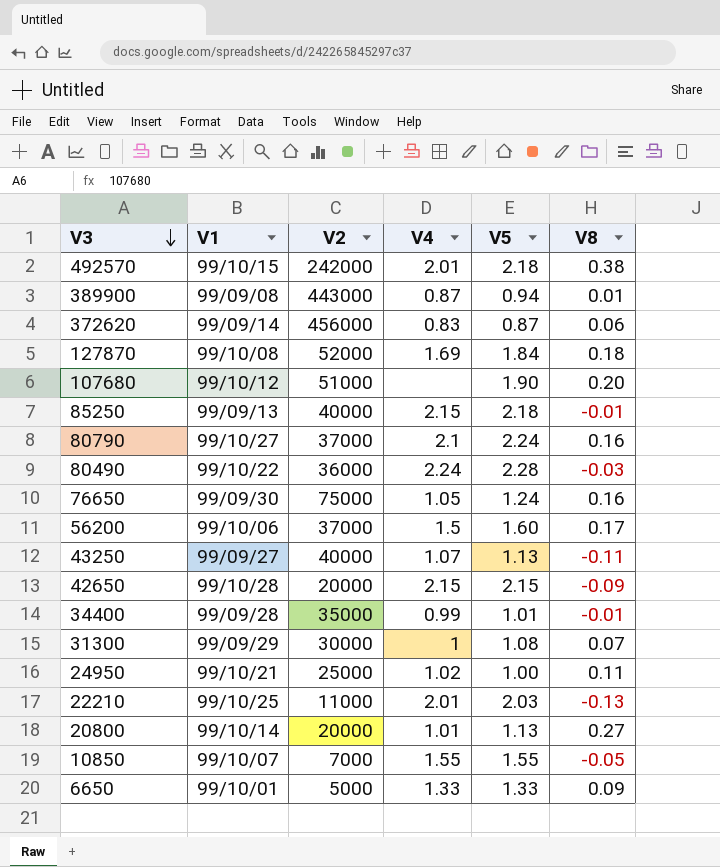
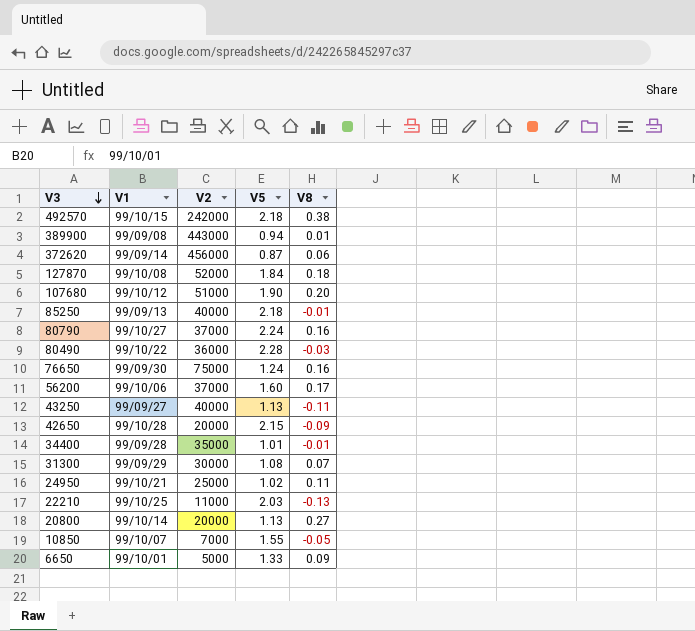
column V4 | position: 4 -> none
24950 | V5: 1.00 -> 1.02

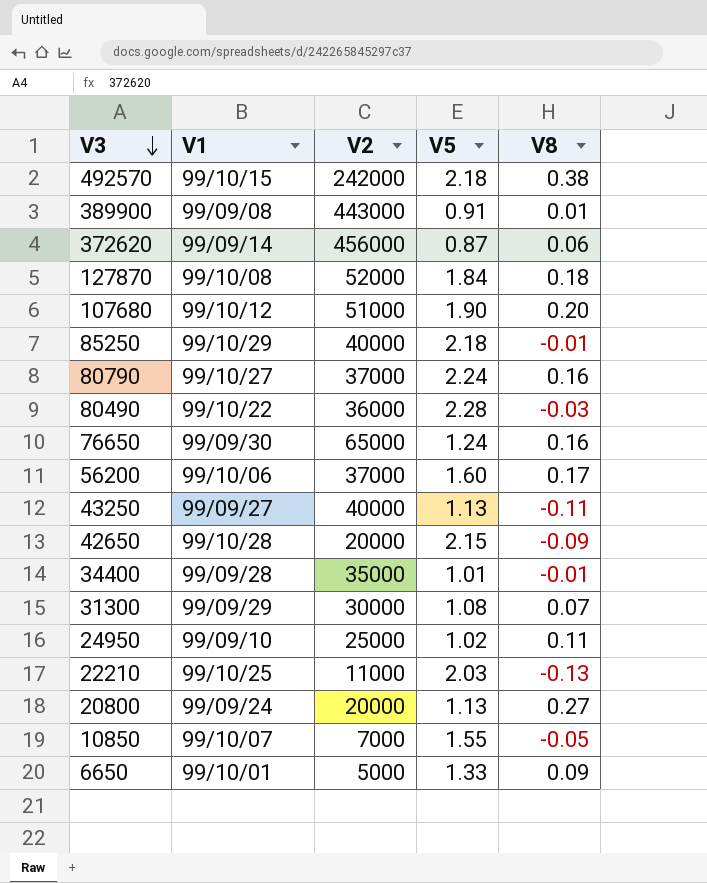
389900 | V5: 0.94 -> 0.91
85250 | V1: 99/09/13 -> 99/10/29
76650 | V2: 75000 -> 65000
24950 | V1: 99/10/21 -> 99/09/10
20800 | V1: 99/10/14 -> 99/09/24

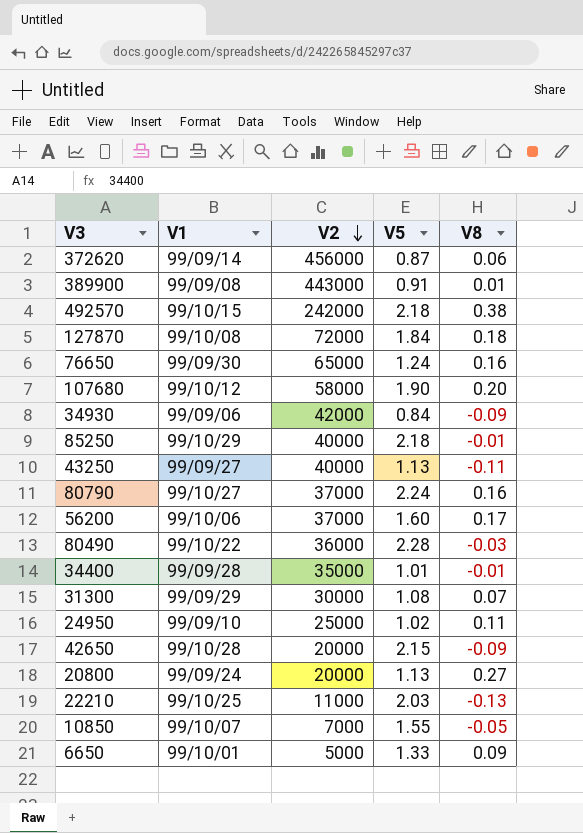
row order: V3 descending -> V2 descending
127870 | V2: 52000 -> 72000
107680 | V2: 51000 -> 58000
row 34930: none -> 99/09/06 | 42000 | 0.84 | -0.09

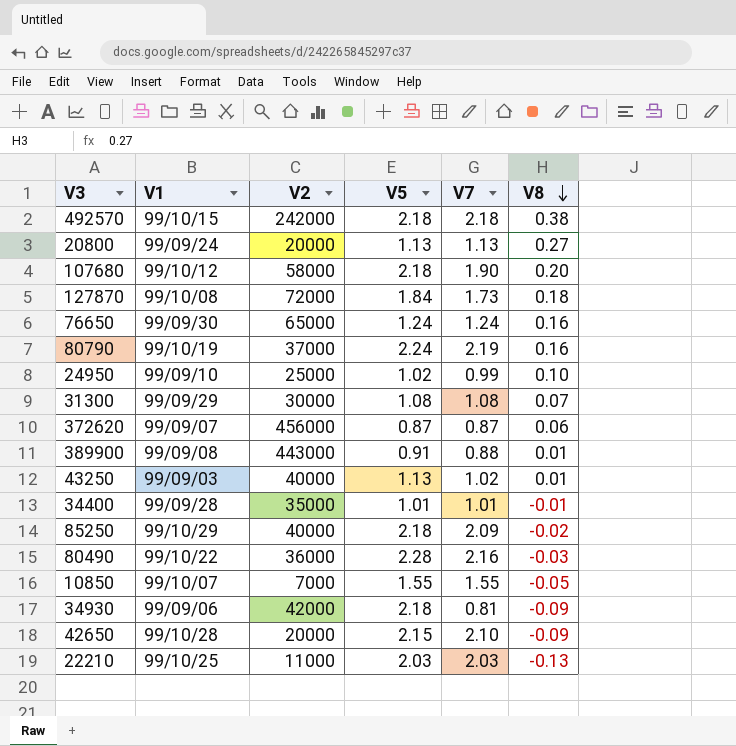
row order: V2 descending -> V8 descending
column V7 | position: none -> 5
row 56200: 99/10/06 | 37000 | 1.60 | 0.17 -> none
row 6650: 99/10/01 | 5000 | 1.33 | 0.09 -> none
107680 | V5: 1.90 -> 2.18
80790 | V1: 99/10/27 -> 99/10/19
24950 | V8: 0.11 -> 0.10
372620 | V1: 99/09/14 -> 99/09/07
43250 | V1: 99/09/27 -> 99/09/03
43250 | V8: -0.11 -> 0.01
85250 | V8: -0.01 -> -0.02
34930 | V5: 0.84 -> 2.18

